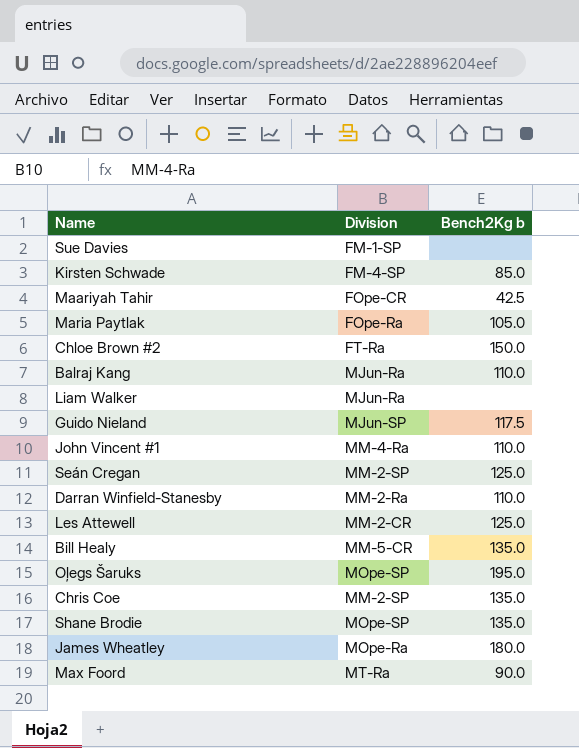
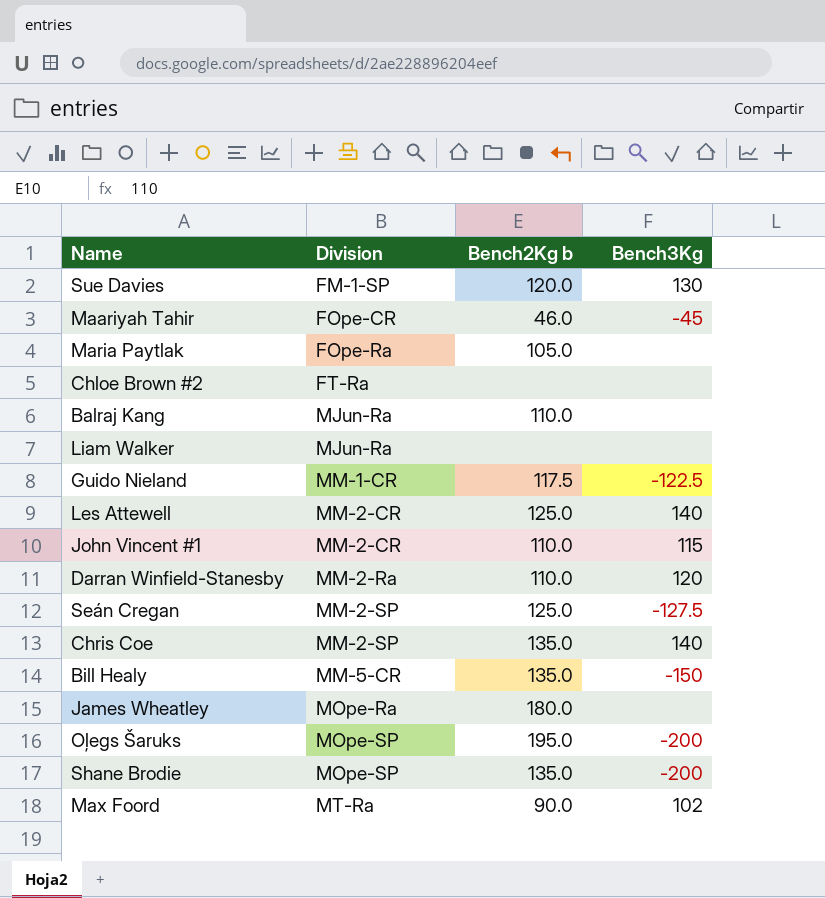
row order: none -> Division ascending
column Bench3Kg | position: none -> 4
row Kirsten Schwade: FM-4-SP | 85.0 -> none
Sue Davies | Bench2Kg b: none -> 120.0
Maariyah Tahir | Bench2Kg b: 42.5 -> 46.0
Chloe Brown #2 | Bench2Kg b: 150.0 -> none
Guido Nieland | Division: MJun-SP -> MM-1-CR
John Vincent #1 | Division: MM-4-Ra -> MM-2-CR

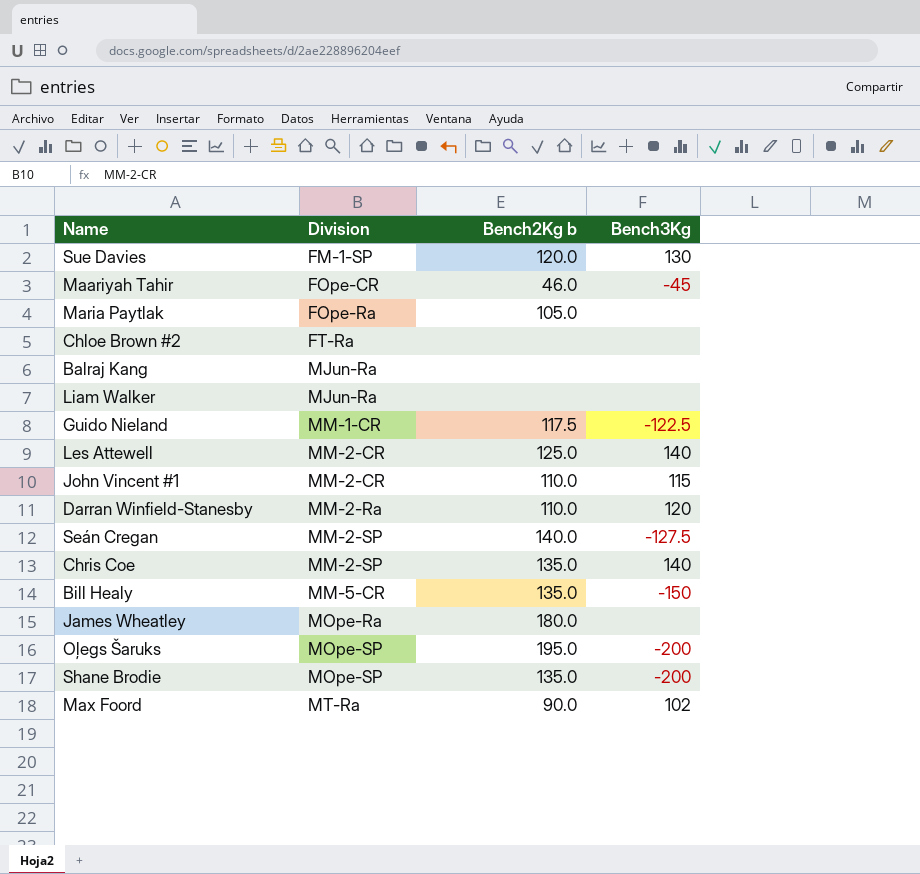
Balraj Kang | Bench2Kg b: 110.0 -> none
Seán Cregan | Bench2Kg b: 125.0 -> 140.0

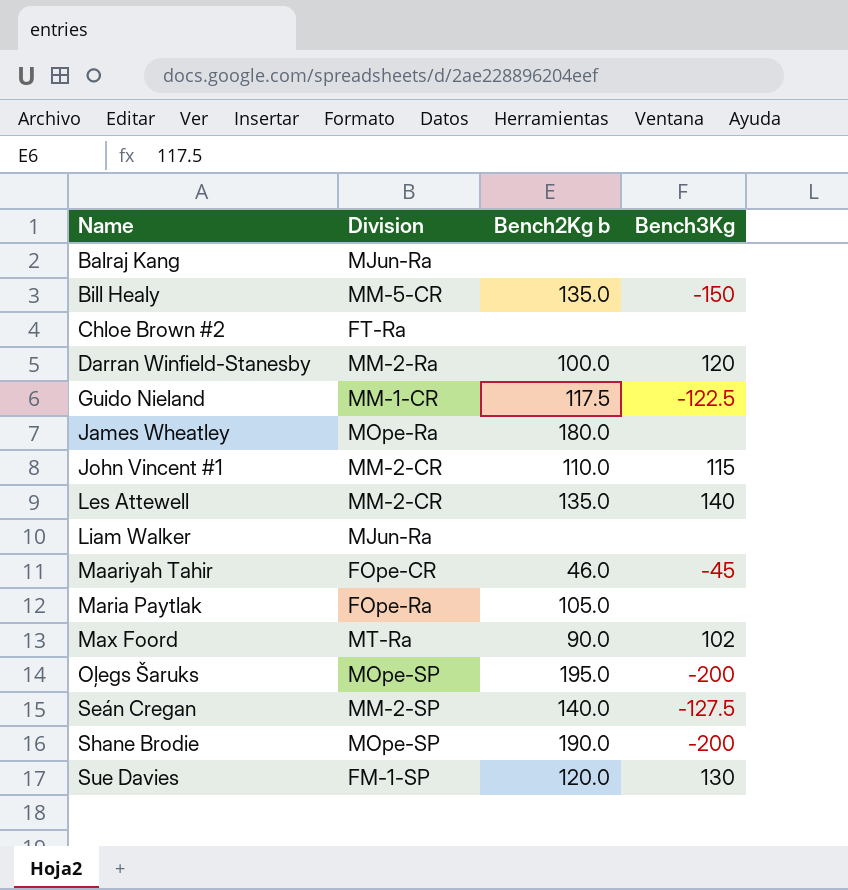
row order: Division ascending -> Name ascending
row Chris Coe: MM-2-SP | 135.0 | 140 -> none
Darran Winfield-Stanesby | Bench2Kg b: 110.0 -> 100.0
Les Attewell | Bench2Kg b: 125.0 -> 135.0
Shane Brodie | Bench2Kg b: 135.0 -> 190.0

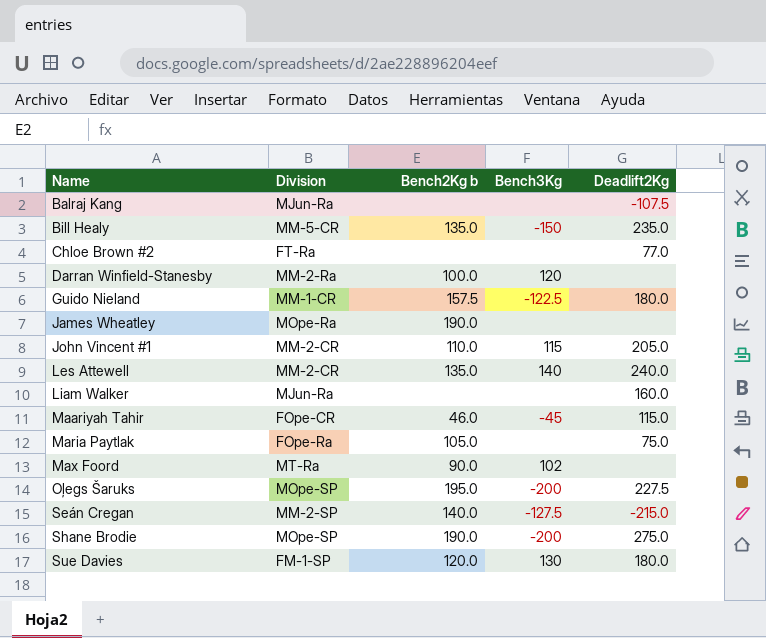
column Deadlift2Kg | position: none -> 5
Guido Nieland | Bench2Kg b: 117.5 -> 157.5
James Wheatley | Bench2Kg b: 180.0 -> 190.0

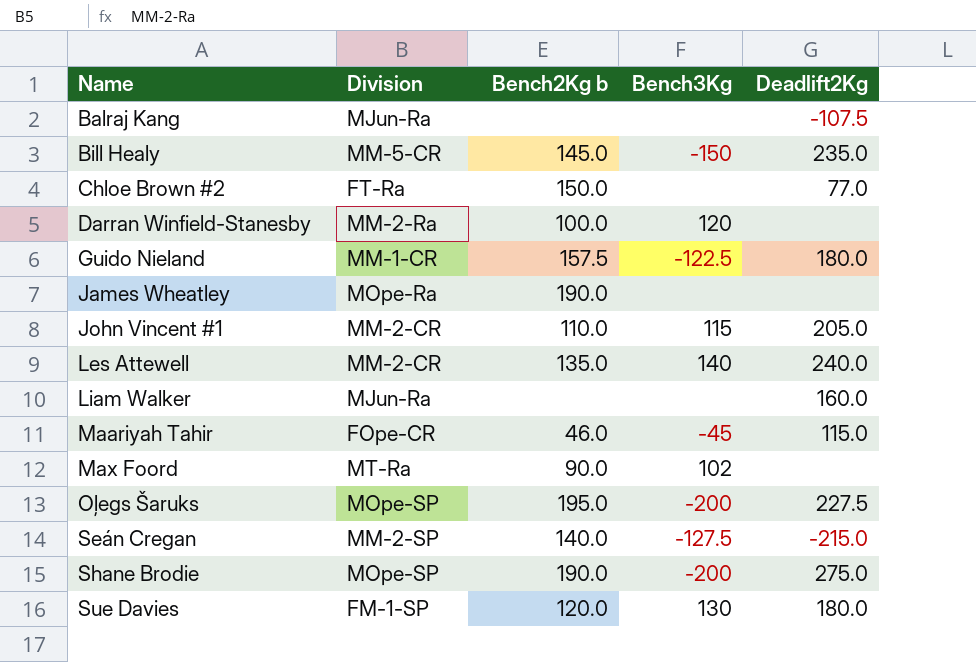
row Maria Paytlak: FOpe-Ra | 105.0 | none | 75.0 -> none
Bill Healy | Bench2Kg b: 135.0 -> 145.0
Chloe Brown #2 | Bench2Kg b: none -> 150.0

